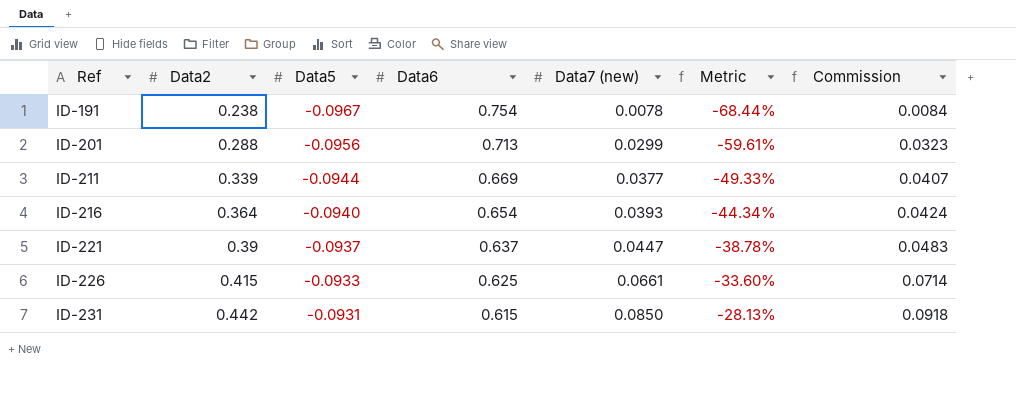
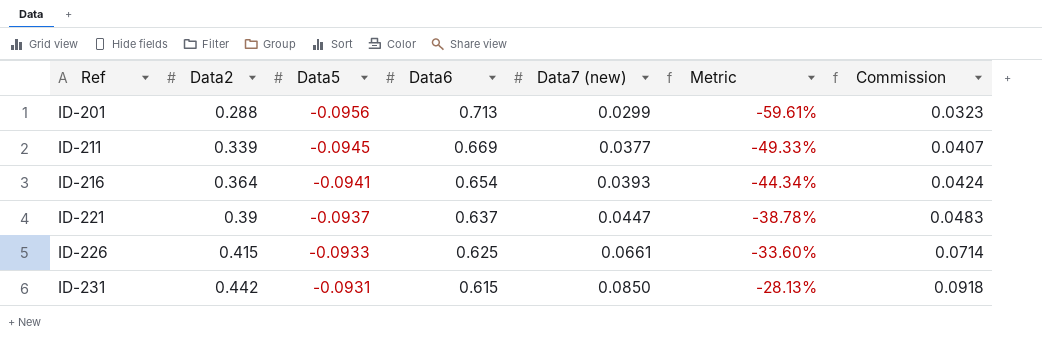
row ID-191: 0.238 | -0.0967 | 0.754 | 0.0078 | -68.44% | 0.0084 -> none
ID-211 | Data5: -0.0944 -> -0.0945
ID-216 | Data5: -0.0940 -> -0.0941

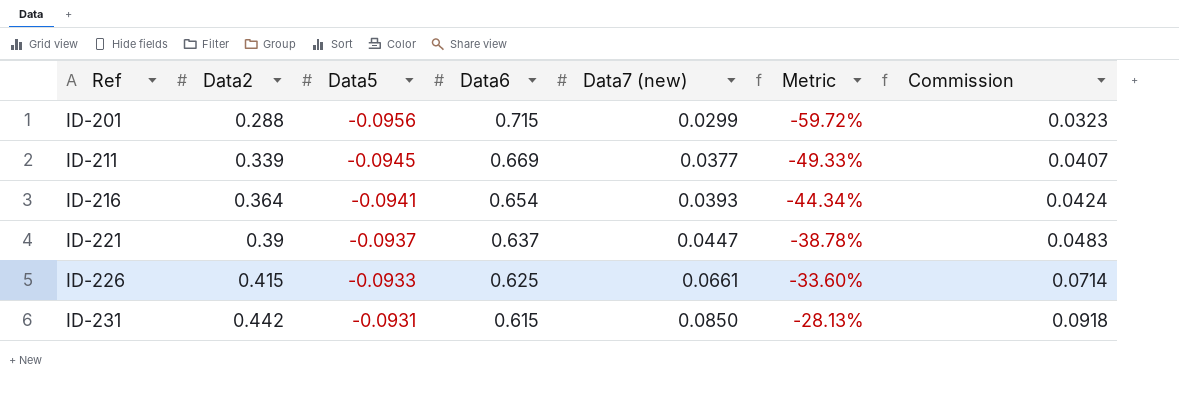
ID-201 | Data6: 0.713 -> 0.715
ID-201 | Metric: -59.61% -> -59.72%

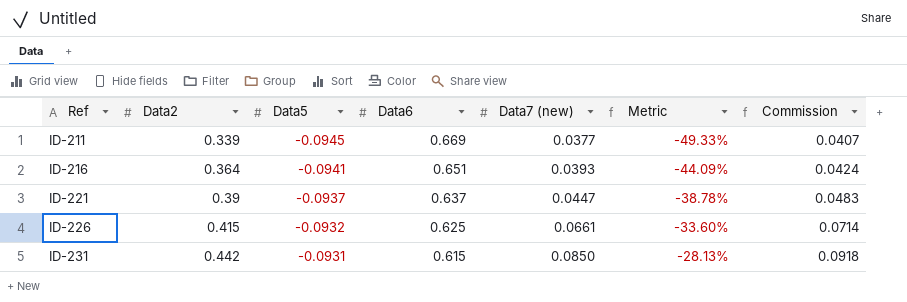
row ID-201: 0.288 | -0.0956 | 0.715 | 0.0299 | -59.72% | 0.0323 -> none
ID-216 | Data6: 0.654 -> 0.651
ID-216 | Metric: -44.34% -> -44.09%
ID-226 | Data5: -0.0933 -> -0.0932

